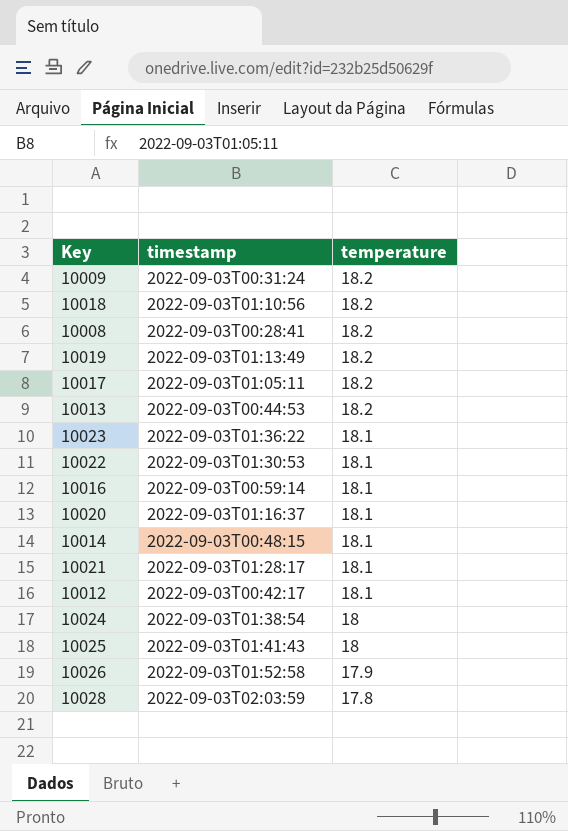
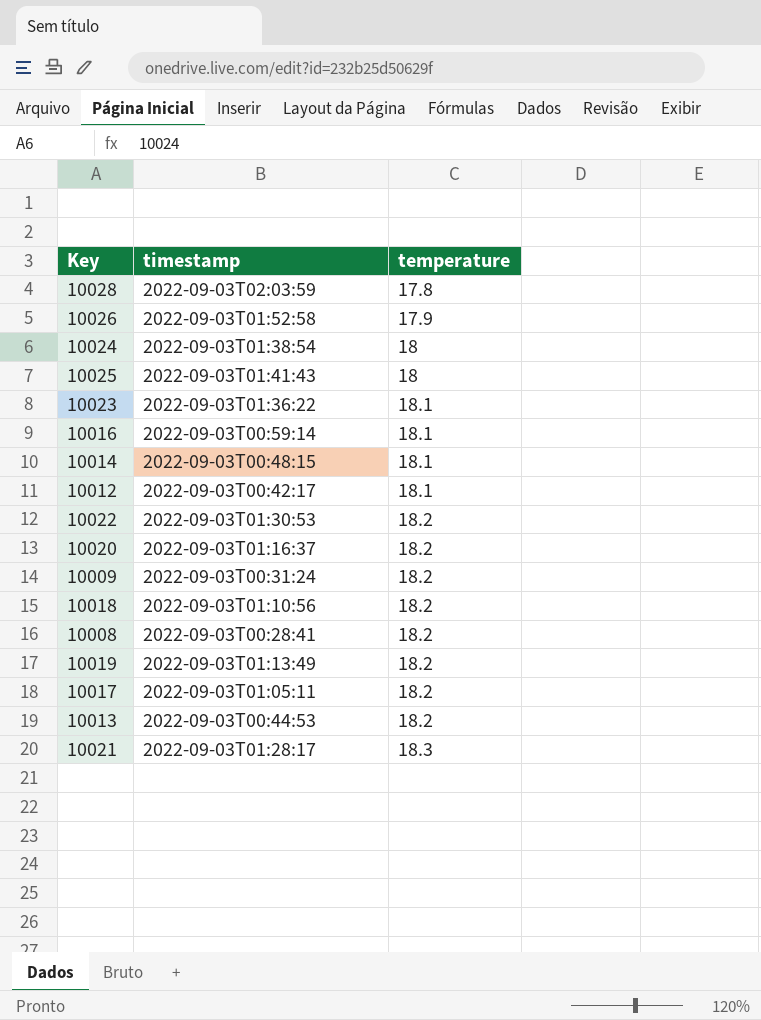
row order: temperature descending -> temperature ascending
10022 | temperature: 18.1 -> 18.2
10020 | temperature: 18.1 -> 18.2
10021 | temperature: 18.1 -> 18.3

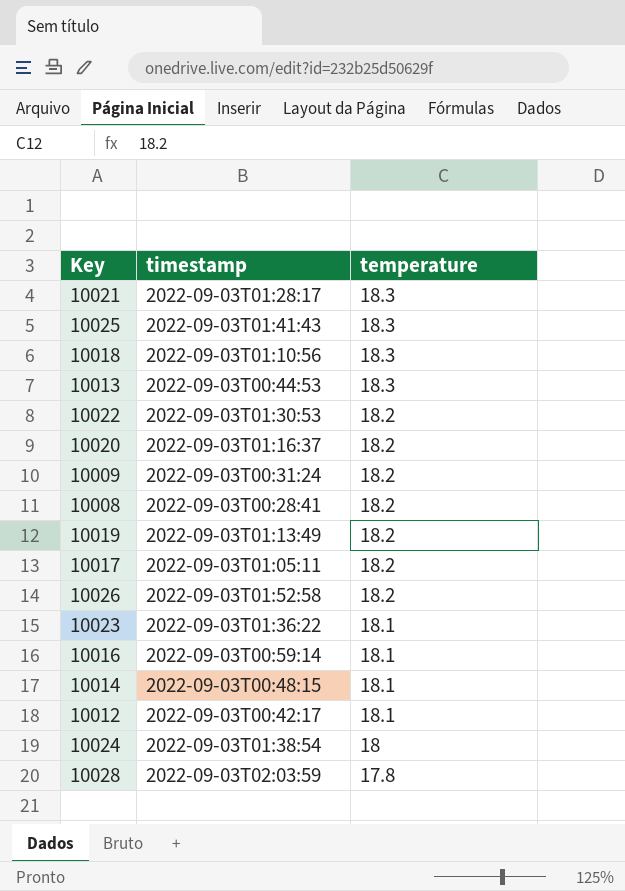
row order: temperature ascending -> temperature descending
10025 | temperature: 18 -> 18.3
10018 | temperature: 18.2 -> 18.3
10013 | temperature: 18.2 -> 18.3
10026 | temperature: 17.9 -> 18.2

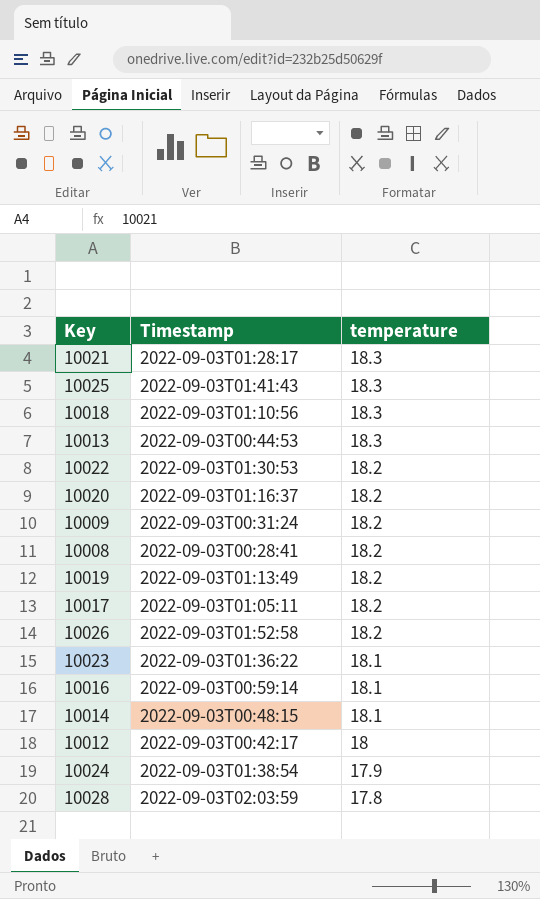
column name: timestamp -> Timestamp
10012 | temperature: 18.1 -> 18
10024 | temperature: 18 -> 17.9

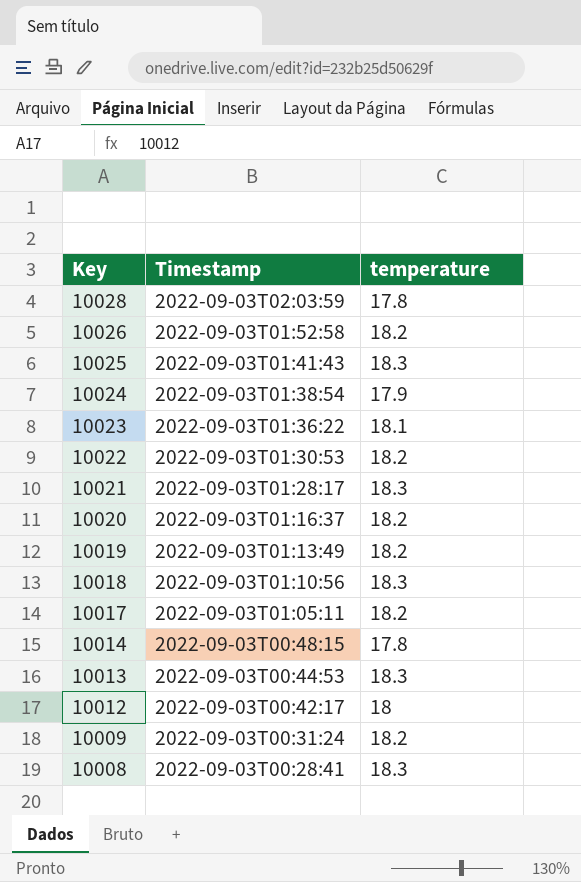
row order: temperature descending -> Key descending
row 10016: 2022-09-03T00:59:14 | 18.1 -> none
10014 | temperature: 18.1 -> 17.8
10008 | temperature: 18.2 -> 18.3

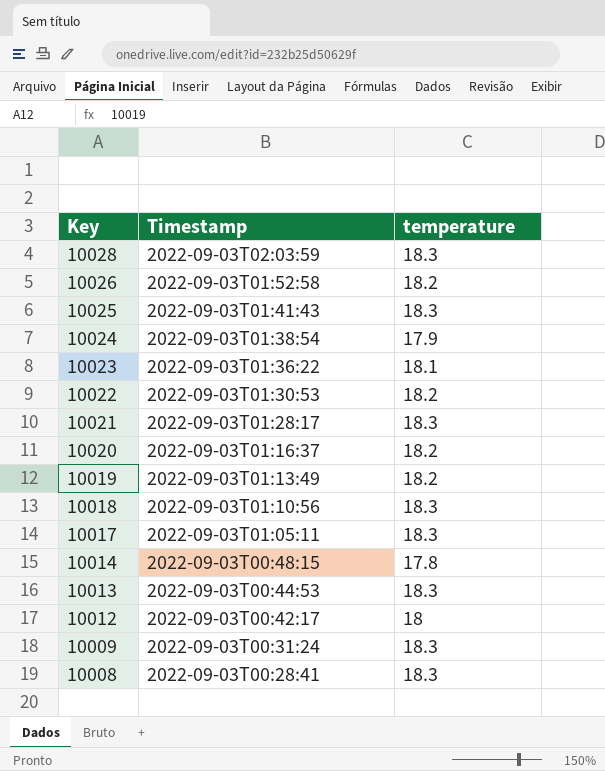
10028 | temperature: 17.8 -> 18.3
10017 | temperature: 18.2 -> 18.3
10009 | temperature: 18.2 -> 18.3

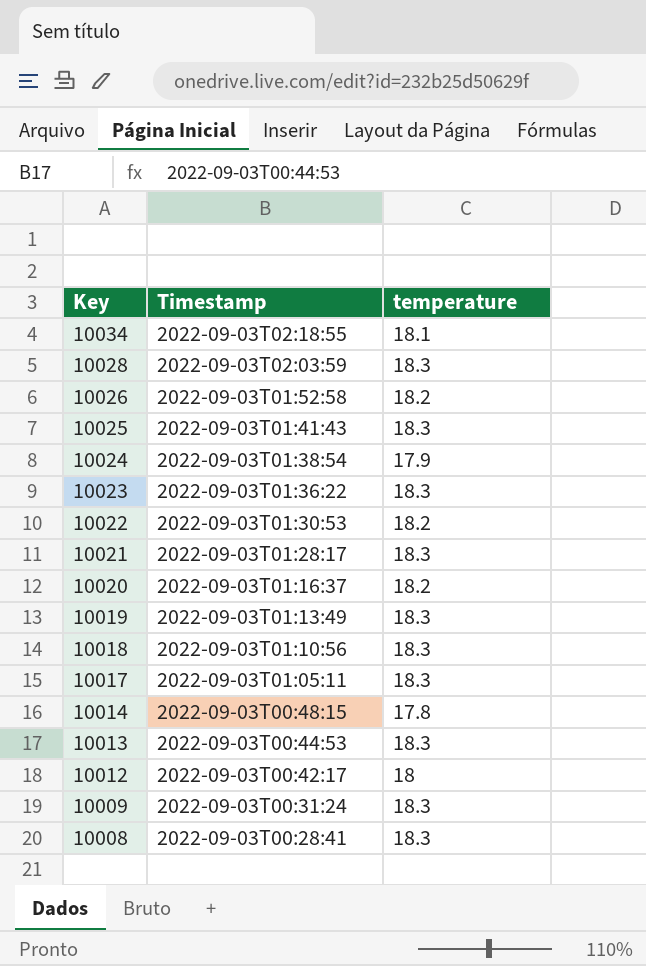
row 10034: none -> 2022-09-03T02:18:55 | 18.1
10023 | temperature: 18.1 -> 18.3
10019 | temperature: 18.2 -> 18.3

